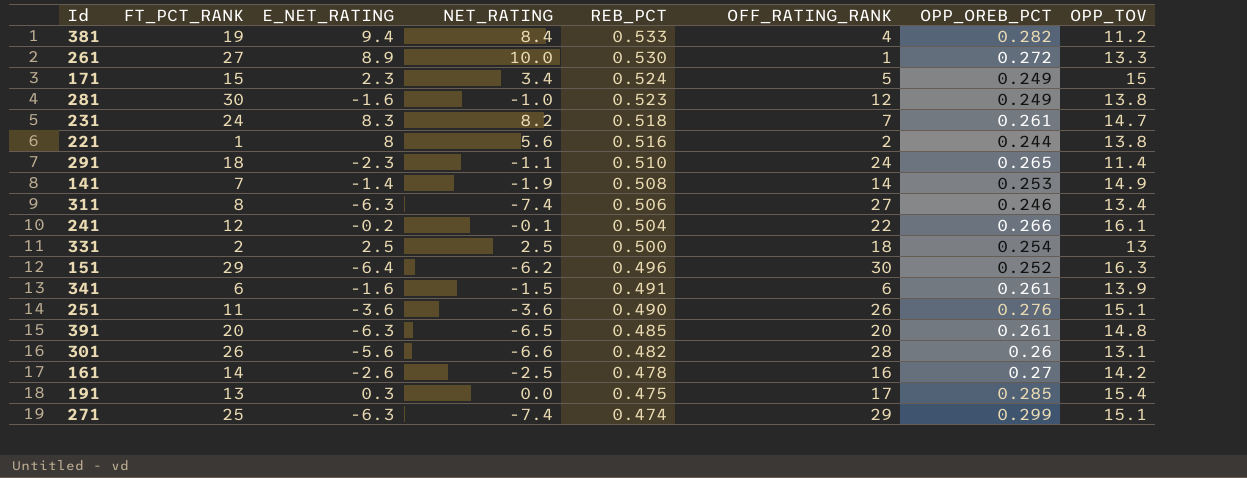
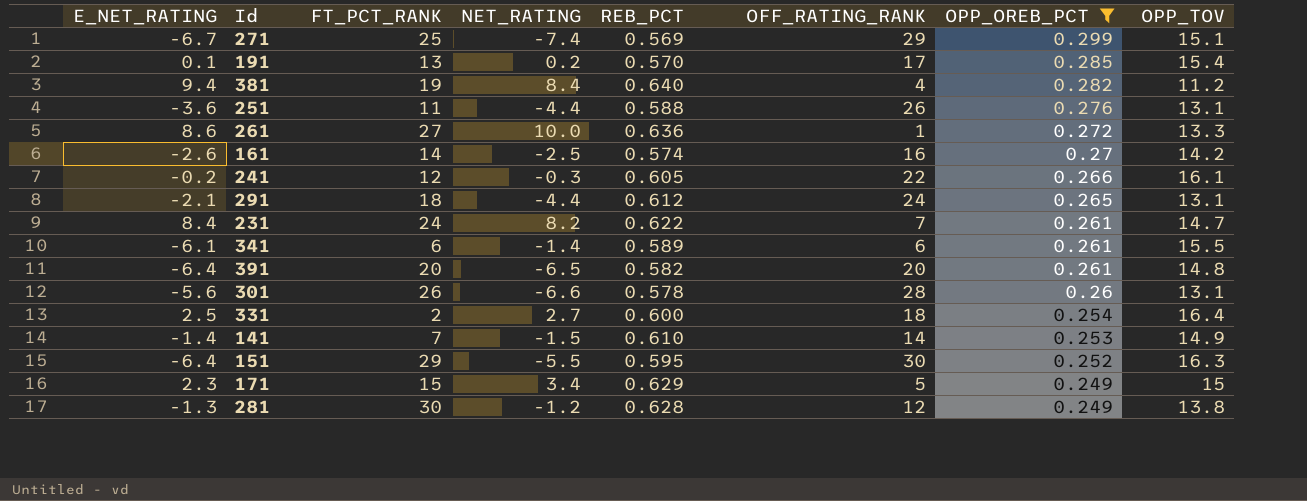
filter: none -> OPP_OREB_PCT >= 0.249
row order: REB_PCT descending -> OPP_OREB_PCT descending
column E_NET_RATING | position: 3 -> 1
271 | E_NET_RATING: -6.3 -> -6.7
271 | REB_PCT: 0.474 -> 0.569
191 | E_NET_RATING: 0.3 -> 0.1
191 | NET_RATING: 0.0 -> 0.2
191 | REB_PCT: 0.475 -> 0.570
381 | REB_PCT: 0.533 -> 0.640
251 | NET_RATING: -3.6 -> -4.4
251 | REB_PCT: 0.490 -> 0.588
251 | OPP_TOV: 15.1 -> 13.1
261 | E_NET_RATING: 8.9 -> 8.6
261 | REB_PCT: 0.530 -> 0.636
161 | REB_PCT: 0.478 -> 0.574
241 | NET_RATING: -0.1 -> -0.3
241 | REB_PCT: 0.504 -> 0.605
291 | E_NET_RATING: -2.3 -> -2.1
291 | NET_RATING: -1.1 -> -4.4
291 | REB_PCT: 0.510 -> 0.612
291 | OPP_TOV: 11.4 -> 13.1
231 | E_NET_RATING: 8.3 -> 8.4
231 | REB_PCT: 0.518 -> 0.622
341 | E_NET_RATING: -1.6 -> -6.1
341 | NET_RATING: -1.5 -> -1.4
341 | REB_PCT: 0.491 -> 0.589
341 | OPP_TOV: 13.9 -> 15.5
391 | E_NET_RATING: -6.3 -> -6.4
391 | REB_PCT: 0.485 -> 0.582
301 | REB_PCT: 0.482 -> 0.578
331 | NET_RATING: 2.5 -> 2.7
331 | REB_PCT: 0.500 -> 0.600
331 | OPP_TOV: 13 -> 16.4
141 | NET_RATING: -1.9 -> -1.5
141 | REB_PCT: 0.508 -> 0.610
151 | NET_RATING: -6.2 -> -5.5
151 | REB_PCT: 0.496 -> 0.595
171 | REB_PCT: 0.524 -> 0.629
281 | E_NET_RATING: -1.6 -> -1.3
281 | NET_RATING: -1.0 -> -1.2
281 | REB_PCT: 0.523 -> 0.628

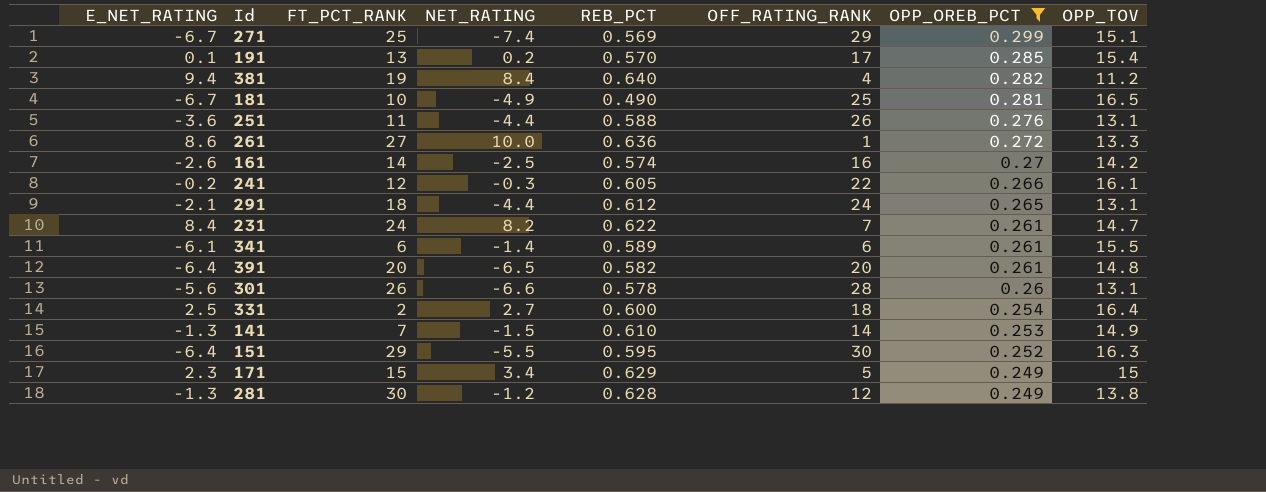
row 181: none -> -6.7 | 10 | -4.9 | 0.490 | 25 | 0.281 | 16.5
141 | E_NET_RATING: -1.4 -> -1.3

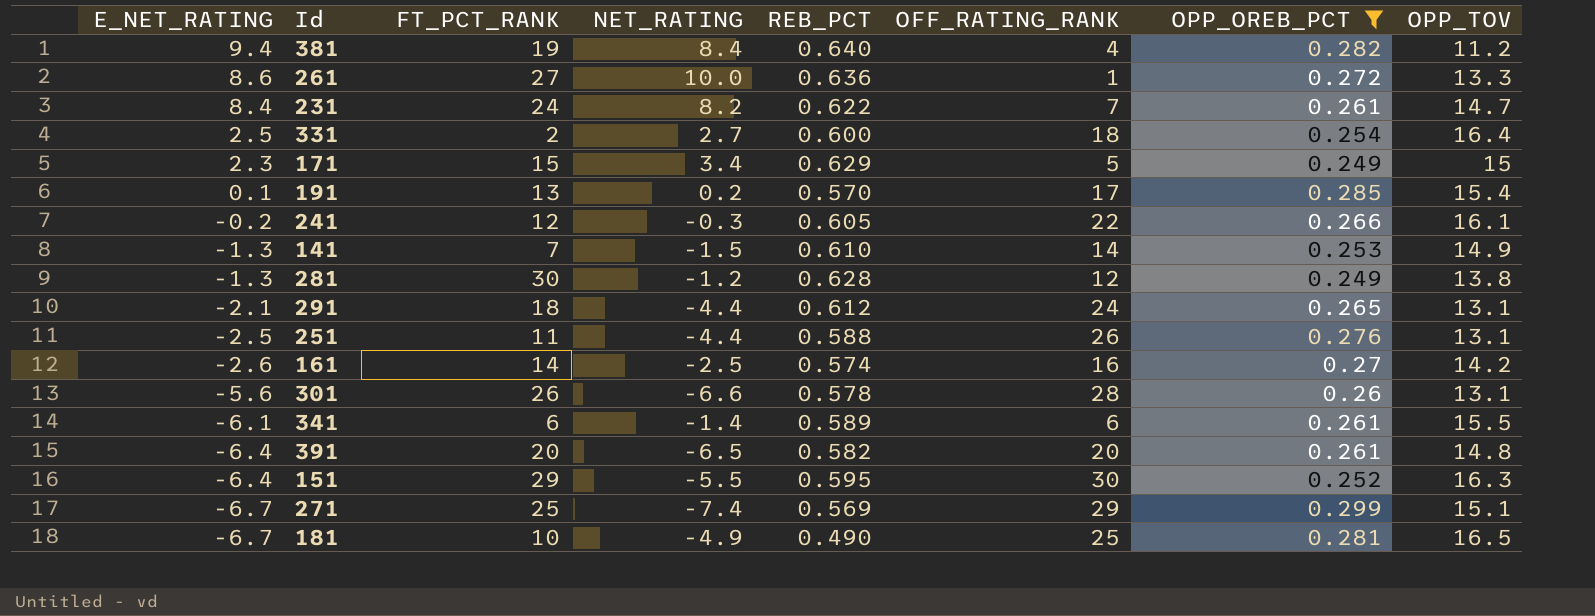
row order: OPP_OREB_PCT descending -> E_NET_RATING descending
251 | E_NET_RATING: -3.6 -> -2.5

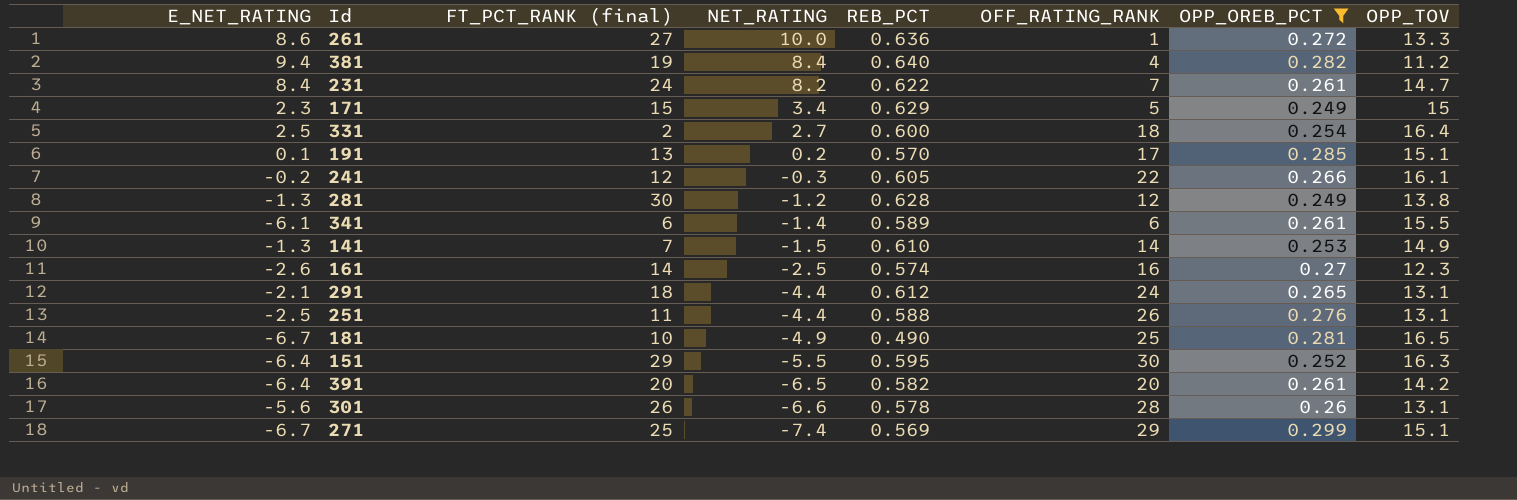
row order: E_NET_RATING descending -> NET_RATING descending
column name: FT_PCT_RANK -> FT_PCT_RANK (final)
191 | OPP_TOV: 15.4 -> 15.1
161 | OPP_TOV: 14.2 -> 12.3
391 | OPP_TOV: 14.8 -> 14.2

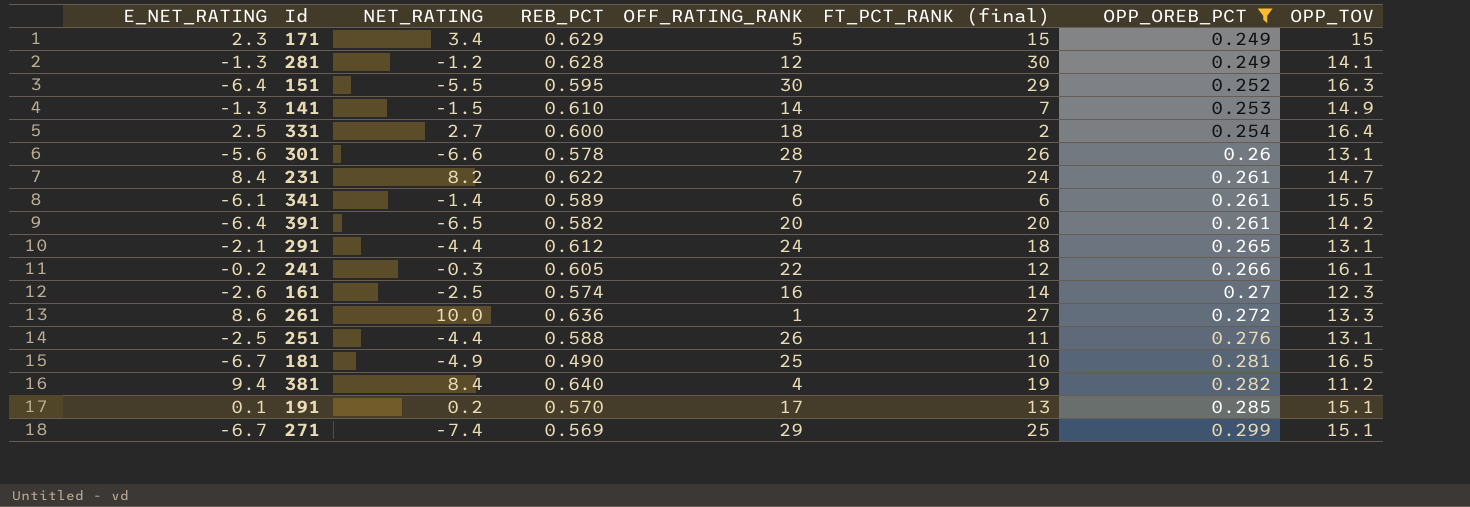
row order: NET_RATING descending -> OPP_OREB_PCT ascending
column FT_PCT_RANK (final) | position: 3 -> 6
281 | OPP_TOV: 13.8 -> 14.1

